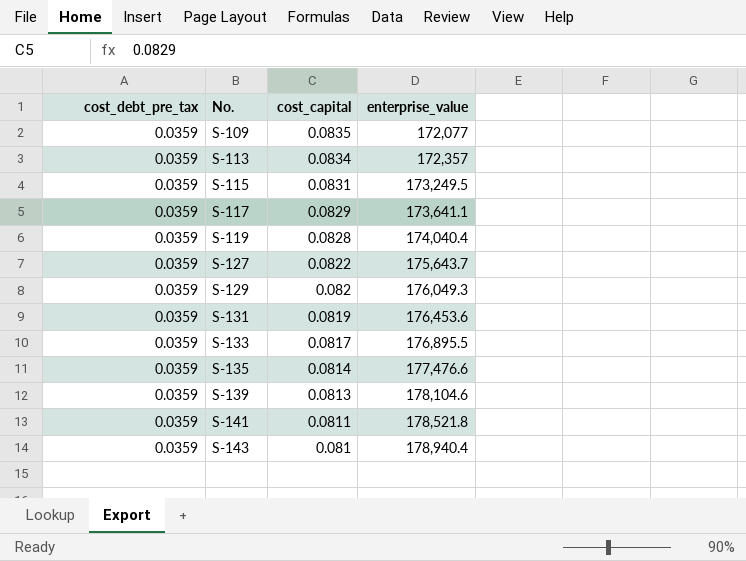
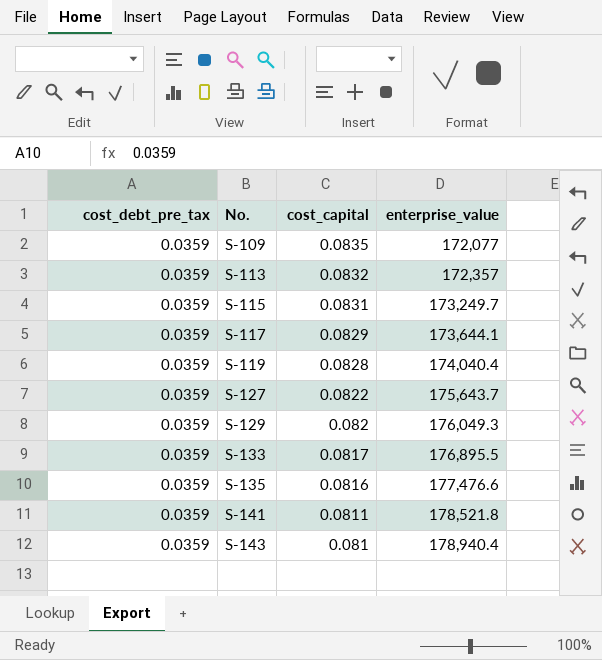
row S-131: 0.0359 | 0.0819 | 176,453.6 -> none
row S-139: 0.0359 | 0.0813 | 178,104.6 -> none
S-113 | cost_capital: 0.0834 -> 0.0832
S-115 | enterprise_value: 173,249.5 -> 173,249.7
S-117 | enterprise_value: 173,641.1 -> 173,644.1
S-135 | cost_capital: 0.0814 -> 0.0816

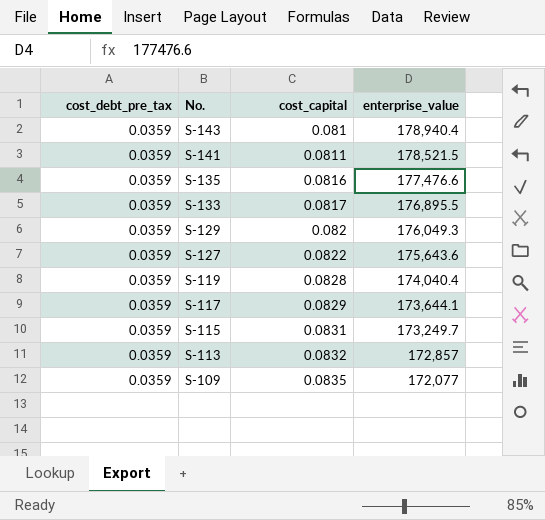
row order: No. ascending -> No. descending
S-141 | enterprise_value: 178,521.8 -> 178,521.5
S-127 | enterprise_value: 175,643.7 -> 175,643.6
S-113 | enterprise_value: 172,357 -> 172,857

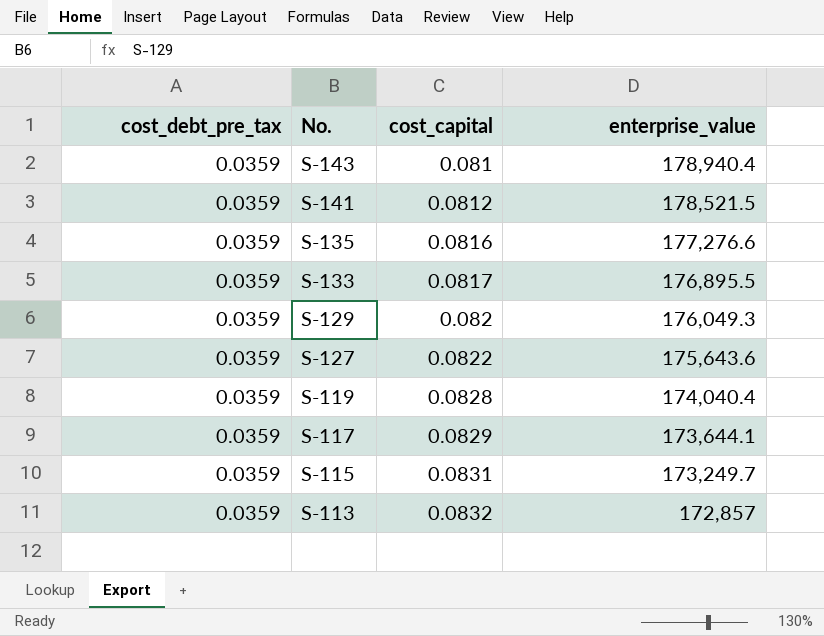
row S-109: 0.0359 | 0.0835 | 172,077 -> none
S-141 | cost_capital: 0.0811 -> 0.0812
S-135 | enterprise_value: 177,476.6 -> 177,276.6

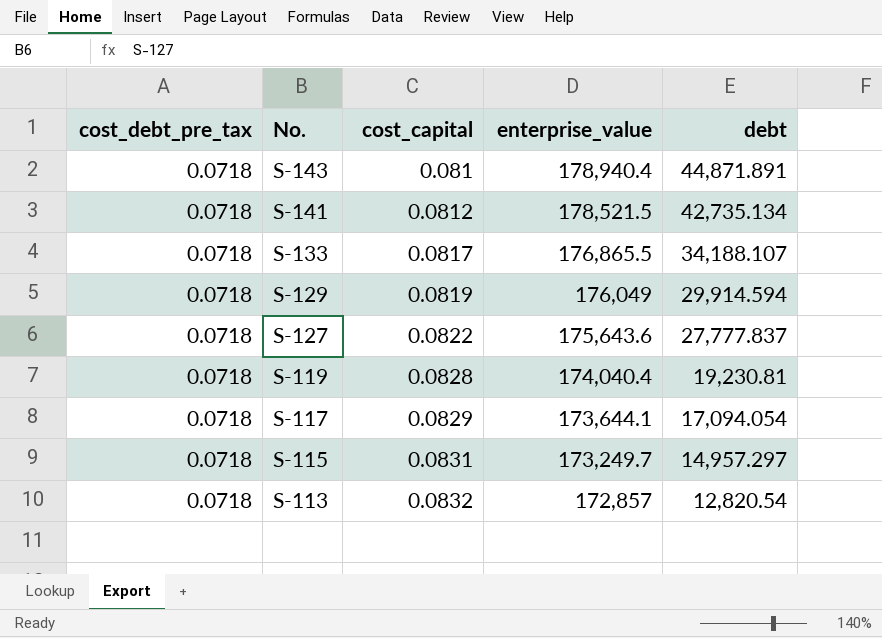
column debt | position: none -> 5
row S-135: 0.0359 | 0.0816 | 177,276.6 -> none
S-143 | cost_debt_pre_tax: 0.0359 -> 0.0718
S-141 | cost_debt_pre_tax: 0.0359 -> 0.0718
S-133 | cost_debt_pre_tax: 0.0359 -> 0.0718
S-133 | enterprise_value: 176,895.5 -> 176,865.5
S-129 | cost_debt_pre_tax: 0.0359 -> 0.0718
S-129 | cost_capital: 0.082 -> 0.0819
S-129 | enterprise_value: 176,049.3 -> 176,049
S-127 | cost_debt_pre_tax: 0.0359 -> 0.0718
S-119 | cost_debt_pre_tax: 0.0359 -> 0.0718
S-117 | cost_debt_pre_tax: 0.0359 -> 0.0718
S-115 | cost_debt_pre_tax: 0.0359 -> 0.0718
S-113 | cost_debt_pre_tax: 0.0359 -> 0.0718

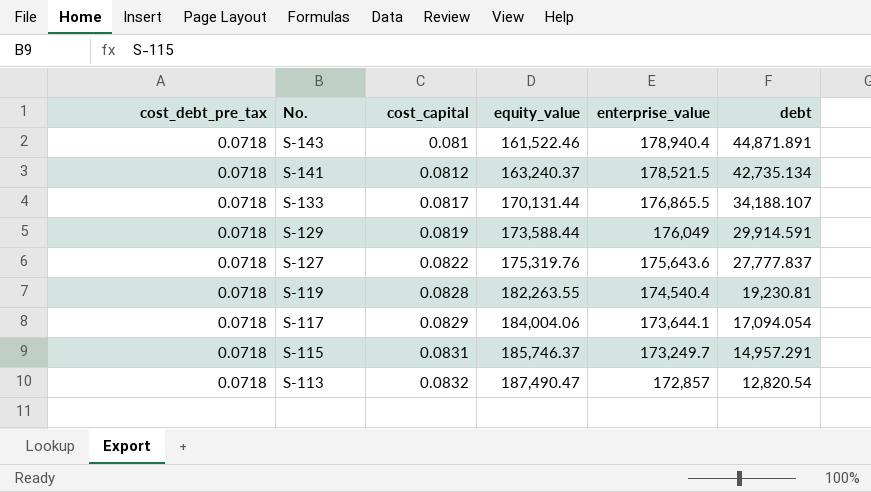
column equity_value | position: none -> 4
S-129 | debt: 29,914.594 -> 29,914.591
S-119 | enterprise_value: 174,040.4 -> 174,540.4
S-115 | debt: 14,957.297 -> 14,957.291

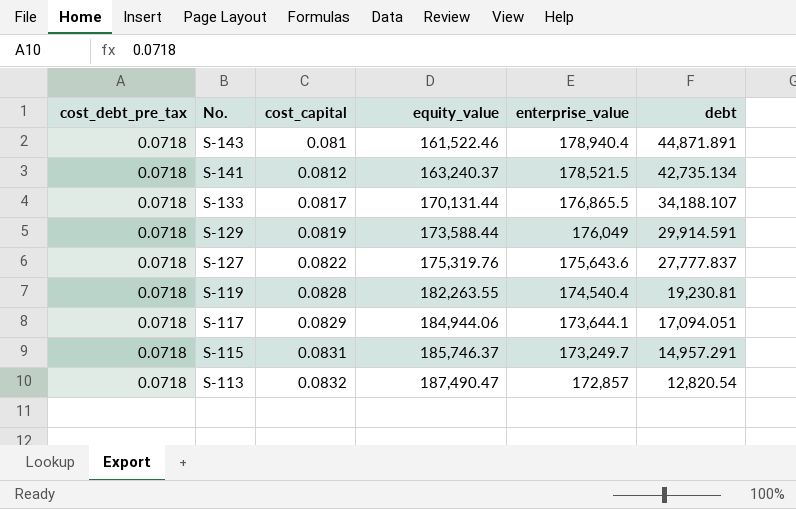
S-117 | equity_value: 184,004.06 -> 184,944.06
S-117 | debt: 17,094.054 -> 17,094.051

